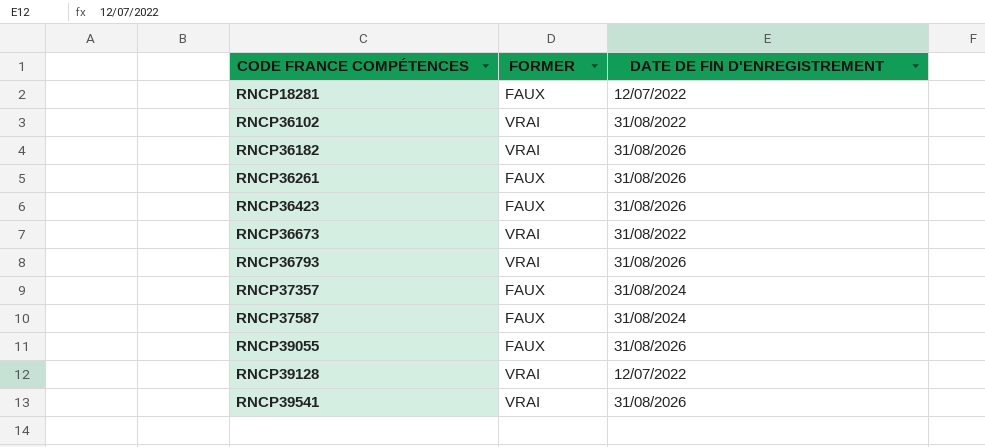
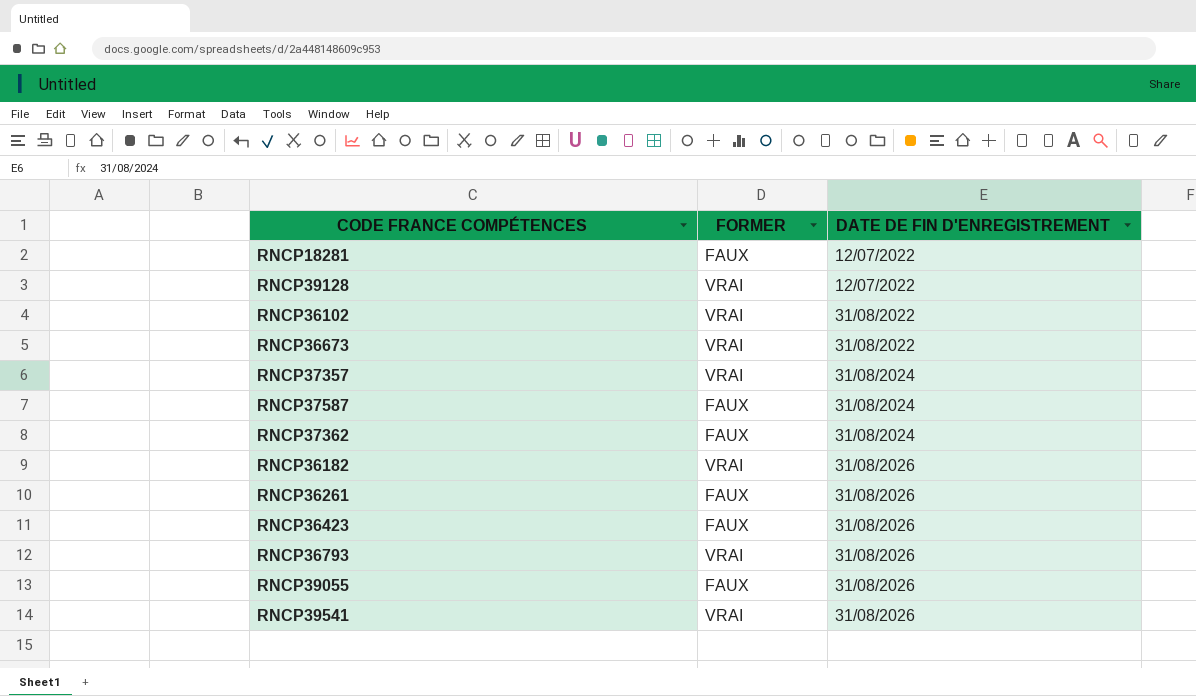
row order: CODE FRANCE COMPÉTENCES ascending -> DATE DE FIN D'ENREGISTREMENT ascending
RNCP37357 | FORMER: FAUX -> VRAI
row RNCP37362: none -> FAUX | 31/08/2024

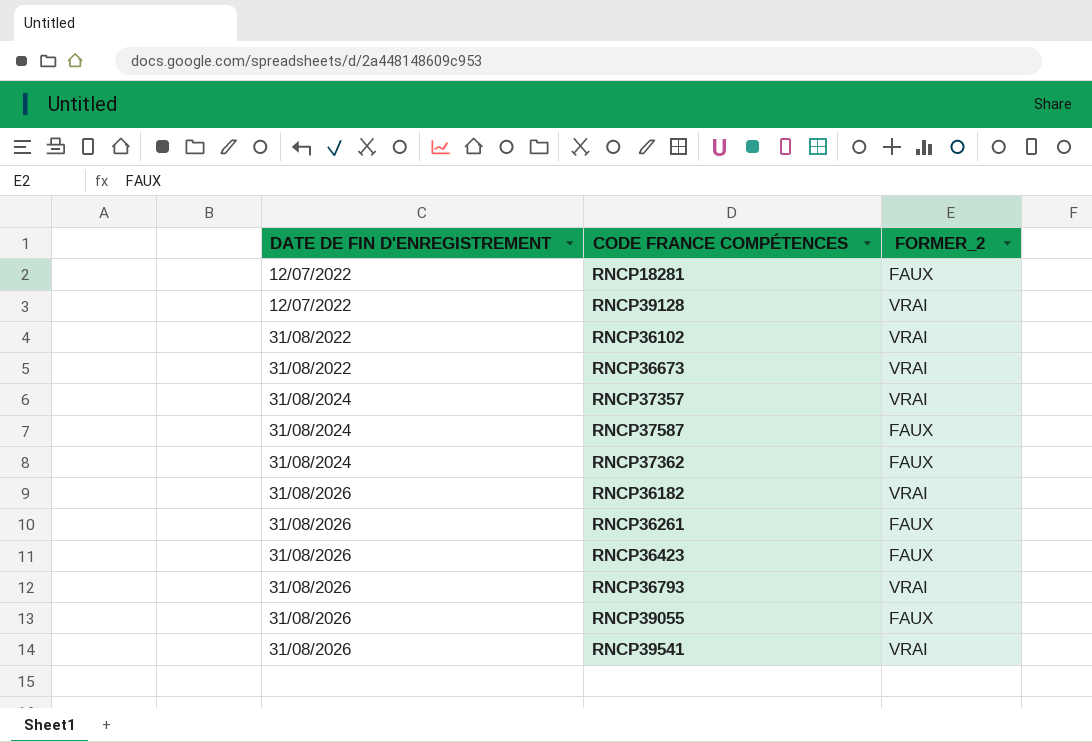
column DATE DE FIN D'ENREGISTREMENT | position: 3 -> 1
column name: FORMER -> FORMER_2

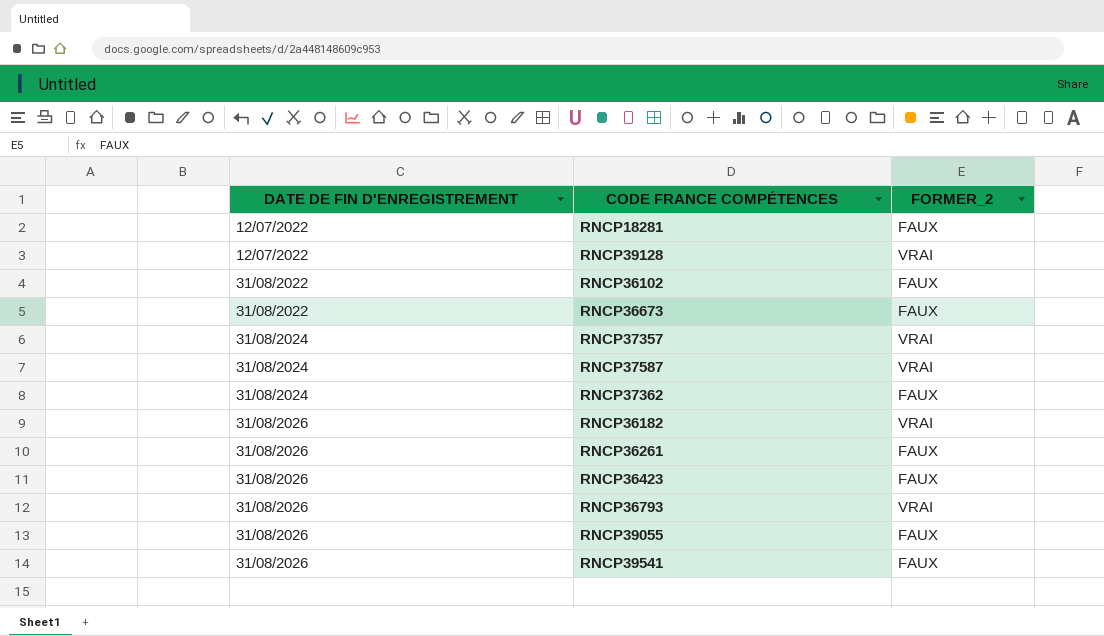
RNCP36102 | FORMER_2: VRAI -> FAUX
RNCP36673 | FORMER_2: VRAI -> FAUX
RNCP37587 | FORMER_2: FAUX -> VRAI
RNCP39541 | FORMER_2: VRAI -> FAUX

